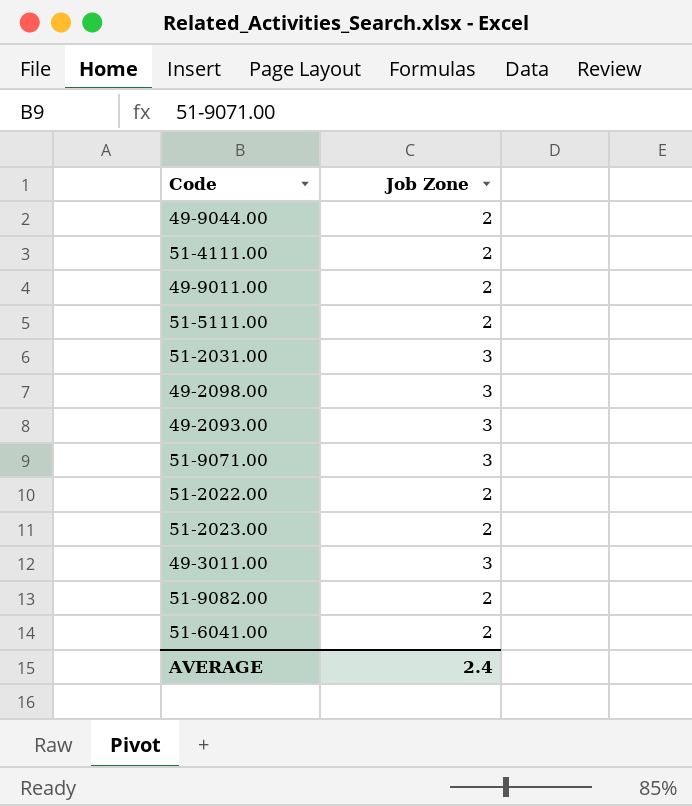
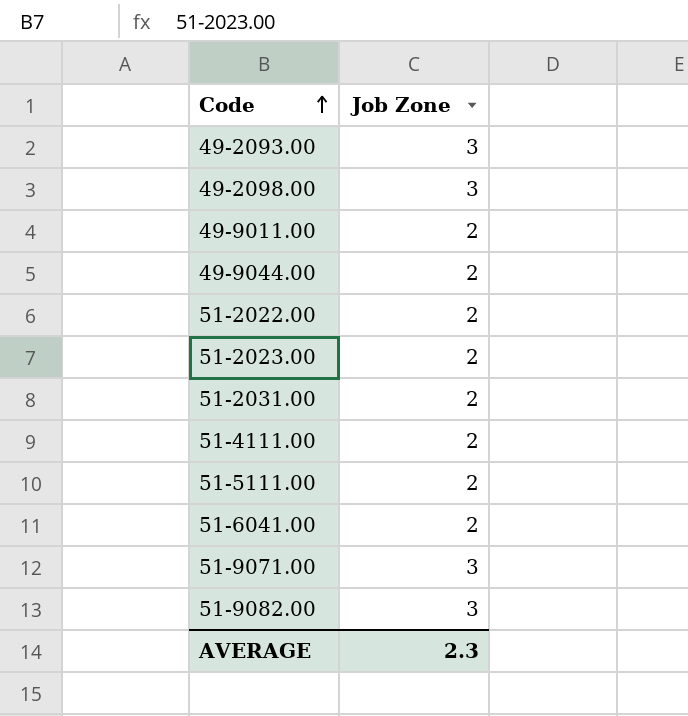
row order: none -> Code ascending
row 49-3011.00: 3 -> none
51-2031.00 | Job Zone: 3 -> 2
51-9082.00 | Job Zone: 2 -> 3
AVERAGE | Job Zone: 2.4 -> 2.3

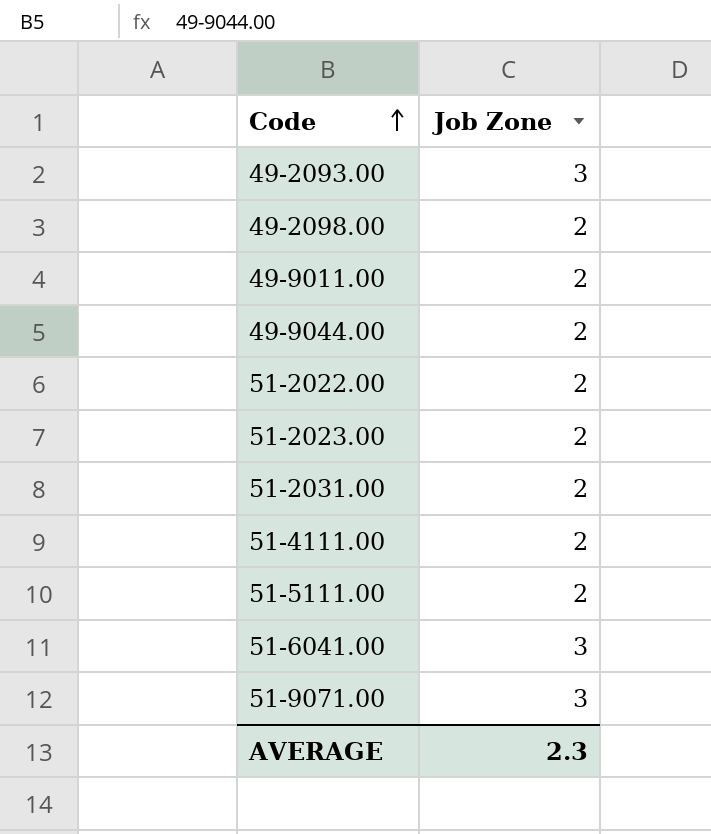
row 51-9082.00: 3 -> none
49-2098.00 | Job Zone: 3 -> 2
51-6041.00 | Job Zone: 2 -> 3

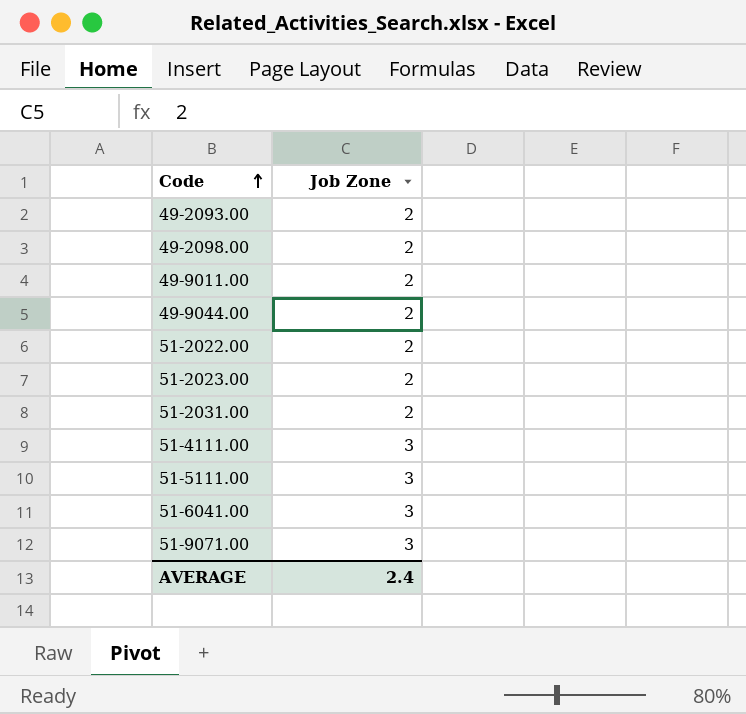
49-2093.00 | Job Zone: 3 -> 2
51-4111.00 | Job Zone: 2 -> 3
51-5111.00 | Job Zone: 2 -> 3
AVERAGE | Job Zone: 2.3 -> 2.4

